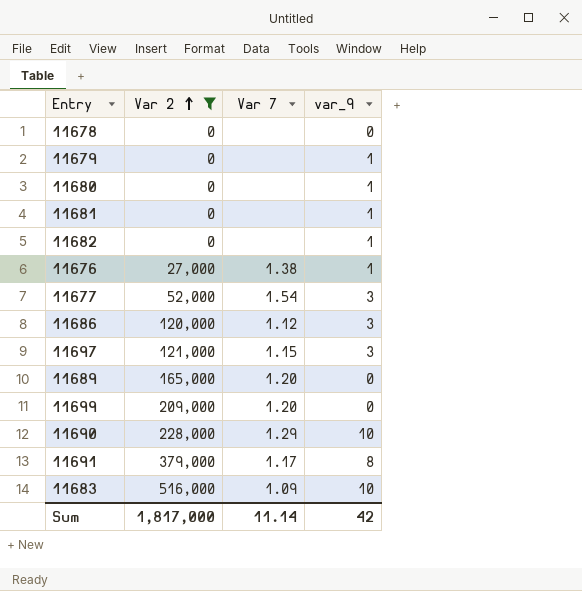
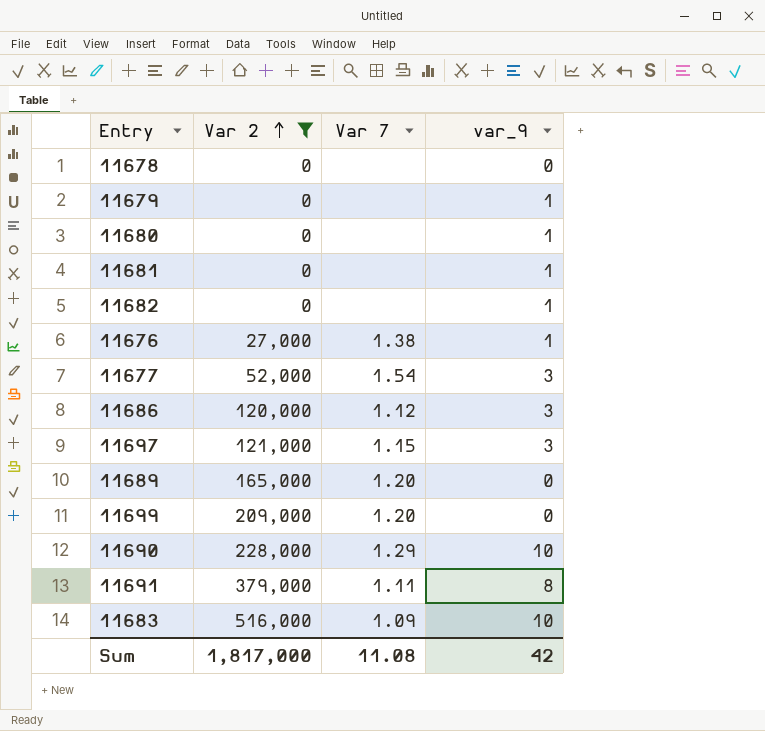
11691 | Var 7: 1.17 -> 1.11
Sum | Var 7: 11.14 -> 11.08

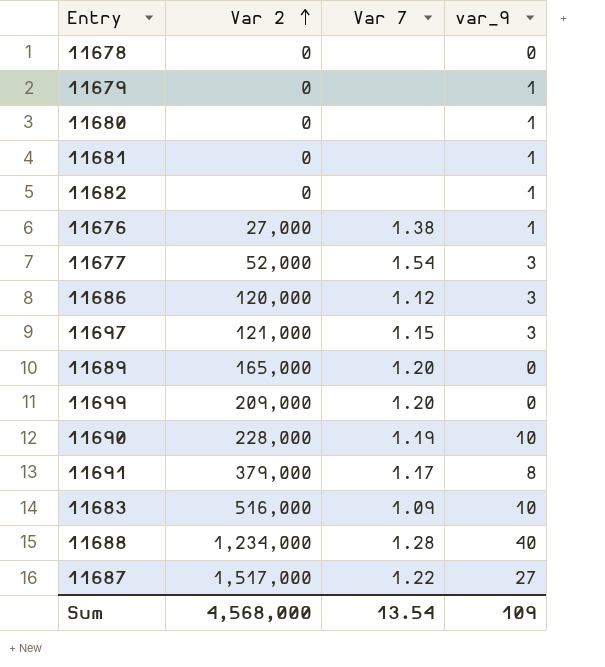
filter: Var 2 <= 516,000 -> none
11690 | Var 7: 1.29 -> 1.19
11691 | Var 7: 1.11 -> 1.17
Sum | Var 2: 1,817,000 -> 4,568,000
Sum | Var 7: 11.08 -> 13.54
Sum | var_9: 42 -> 109

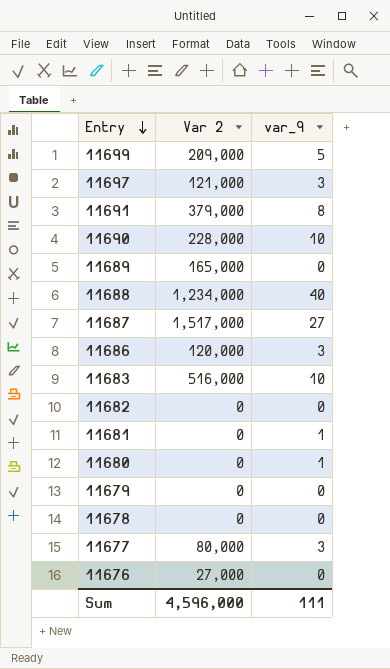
row order: Var 2 ascending -> Entry descending
column Var 7 | position: 3 -> none
11699 | var_9: 0 -> 5
11682 | var_9: 1 -> 0
11679 | var_9: 1 -> 0
11677 | Var 2: 52,000 -> 80,000
11676 | var_9: 1 -> 0
Sum | Var 2: 4,568,000 -> 4,596,000
Sum | var_9: 109 -> 111

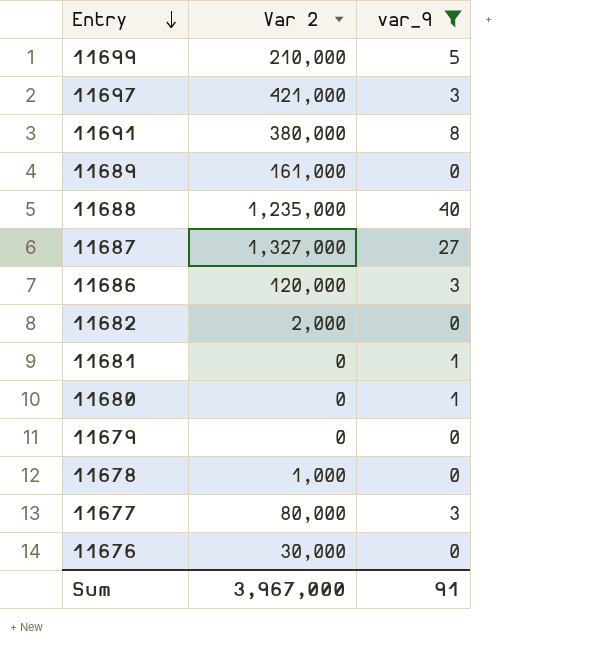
filter: none -> var_9 != 10
11699 | Var 2: 209,000 -> 210,000
11697 | Var 2: 121,000 -> 421,000
11691 | Var 2: 379,000 -> 380,000
11689 | Var 2: 165,000 -> 161,000
11688 | Var 2: 1,234,000 -> 1,235,000
11687 | Var 2: 1,517,000 -> 1,327,000
11682 | Var 2: 0 -> 2,000
11678 | Var 2: 0 -> 1,000
11676 | Var 2: 27,000 -> 30,000
Sum | Var 2: 4,596,000 -> 3,967,000
Sum | var_9: 111 -> 91

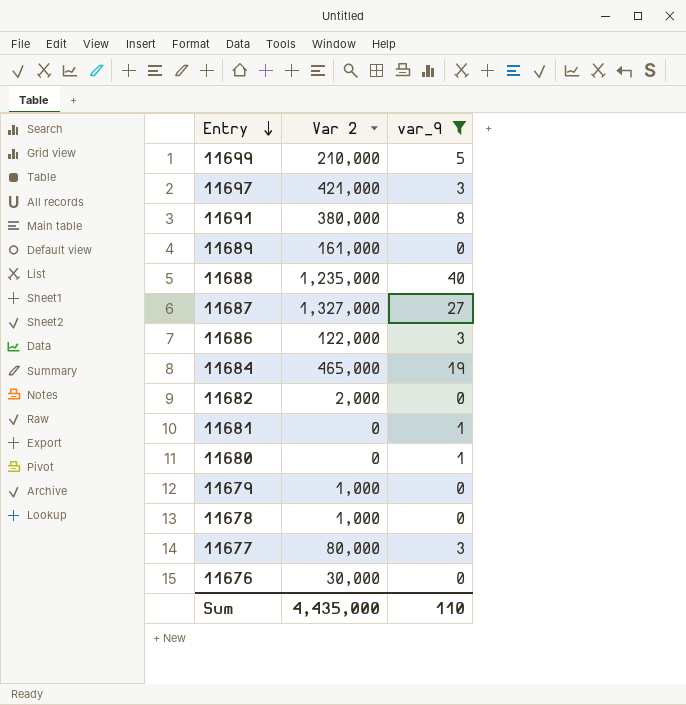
11686 | Var 2: 120,000 -> 122,000
row 11684: none -> 465,000 | 19
11679 | Var 2: 0 -> 1,000
Sum | Var 2: 3,967,000 -> 4,435,000
Sum | var_9: 91 -> 110

